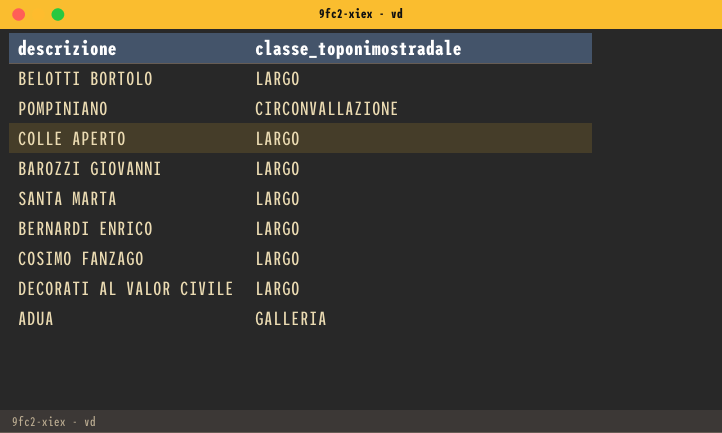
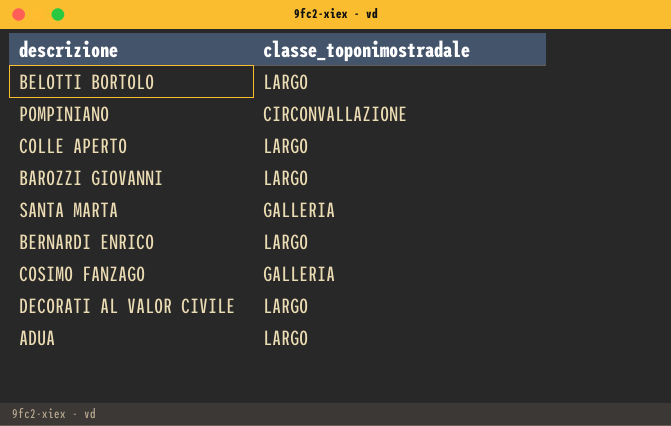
SANTA MARTA | classe_toponimostradale: LARGO -> GALLERIA
COSIMO FANZAGO | classe_toponimostradale: LARGO -> GALLERIA
ADUA | classe_toponimostradale: GALLERIA -> LARGO

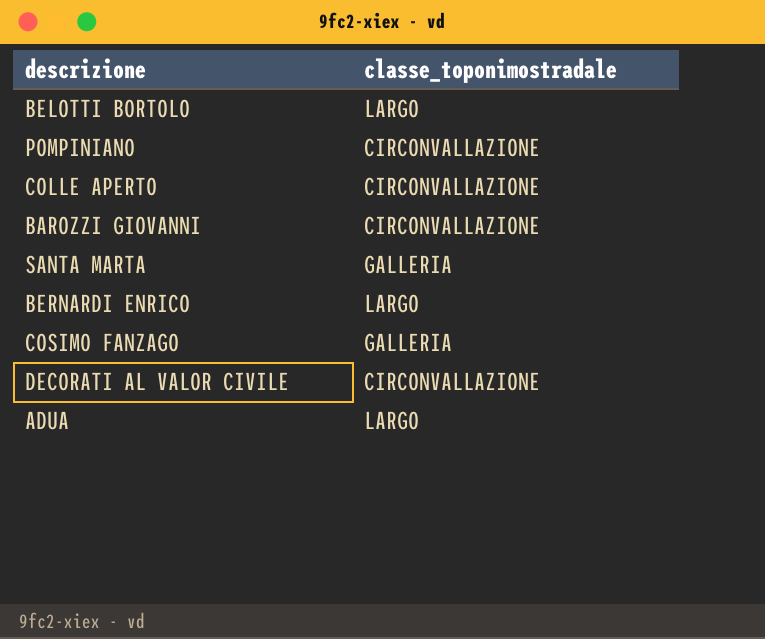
COLLE APERTO | classe_toponimostradale: LARGO -> CIRCONVALLAZIONE
BAROZZI GIOVANNI | classe_toponimostradale: LARGO -> CIRCONVALLAZIONE
DECORATI AL VALOR CIVILE | classe_toponimostradale: LARGO -> CIRCONVALLAZIONE

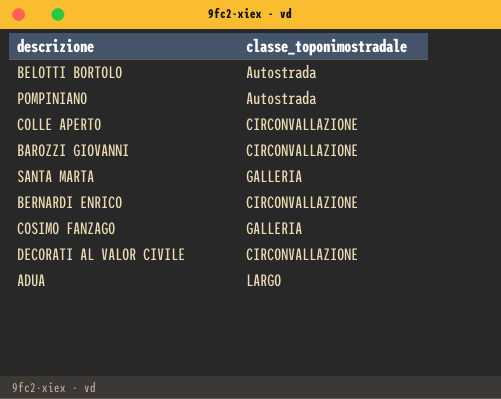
BELOTTI BORTOLO | classe_toponimostradale: LARGO -> Autostrada
POMPINIANO | classe_toponimostradale: CIRCONVALLAZIONE -> Autostrada
BERNARDI ENRICO | classe_toponimostradale: LARGO -> CIRCONVALLAZIONE

